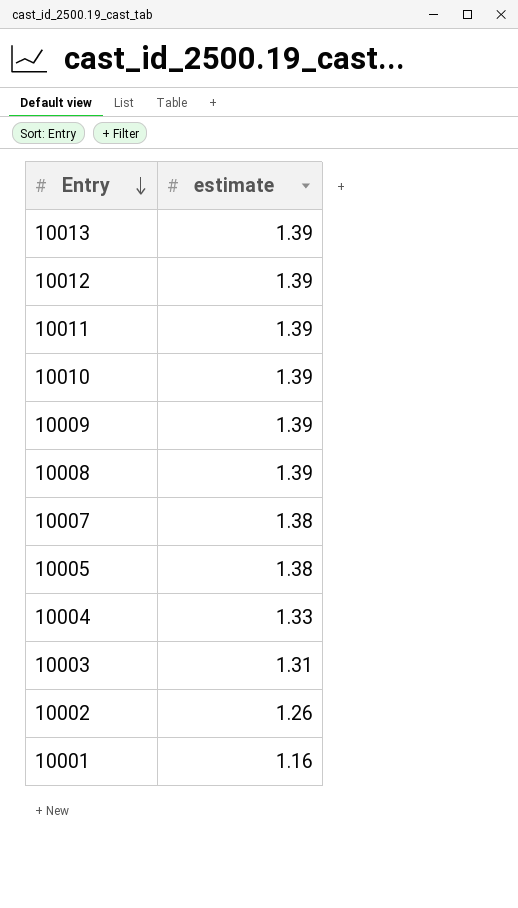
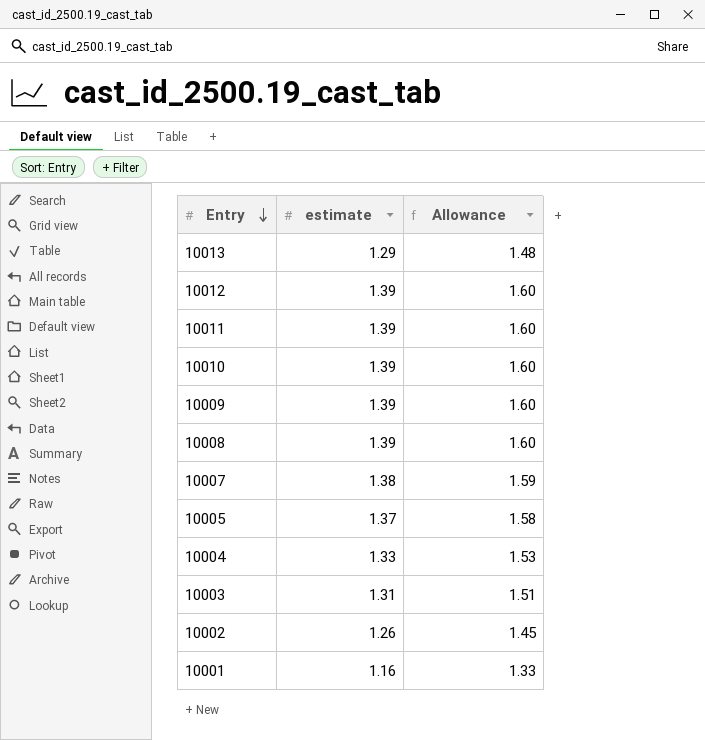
column Allowance | formula: none -> [estimate] * 1.15
10013 | estimate: 1.39 -> 1.29
10005 | estimate: 1.38 -> 1.37

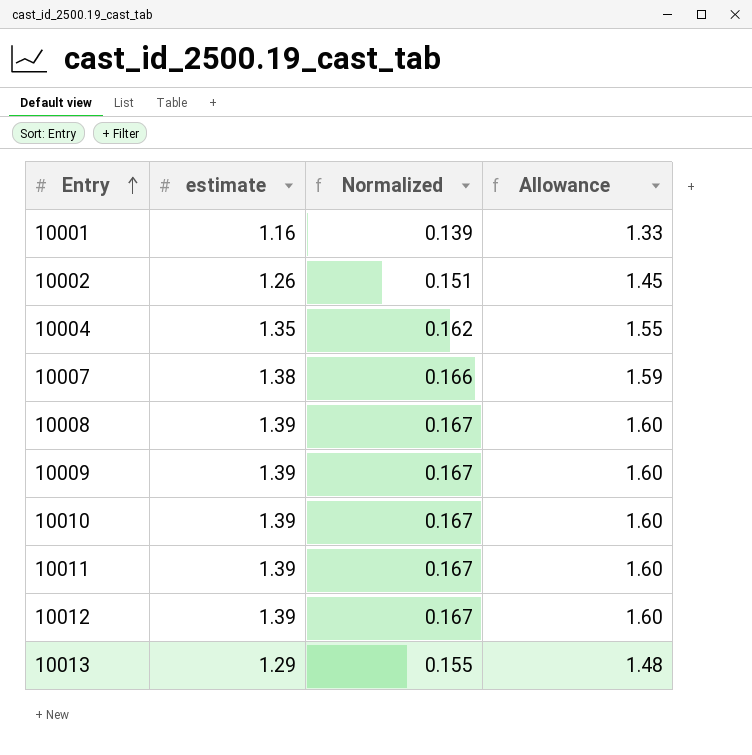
row order: Entry descending -> Entry ascending
column Normalized | formula: none -> [estimate] * 0.12
row 10005: 1.37 | 1.58 -> none
row 10003: 1.31 | 1.51 -> none
10004 | estimate: 1.33 -> 1.35
10004 | Allowance: 1.53 -> 1.55

